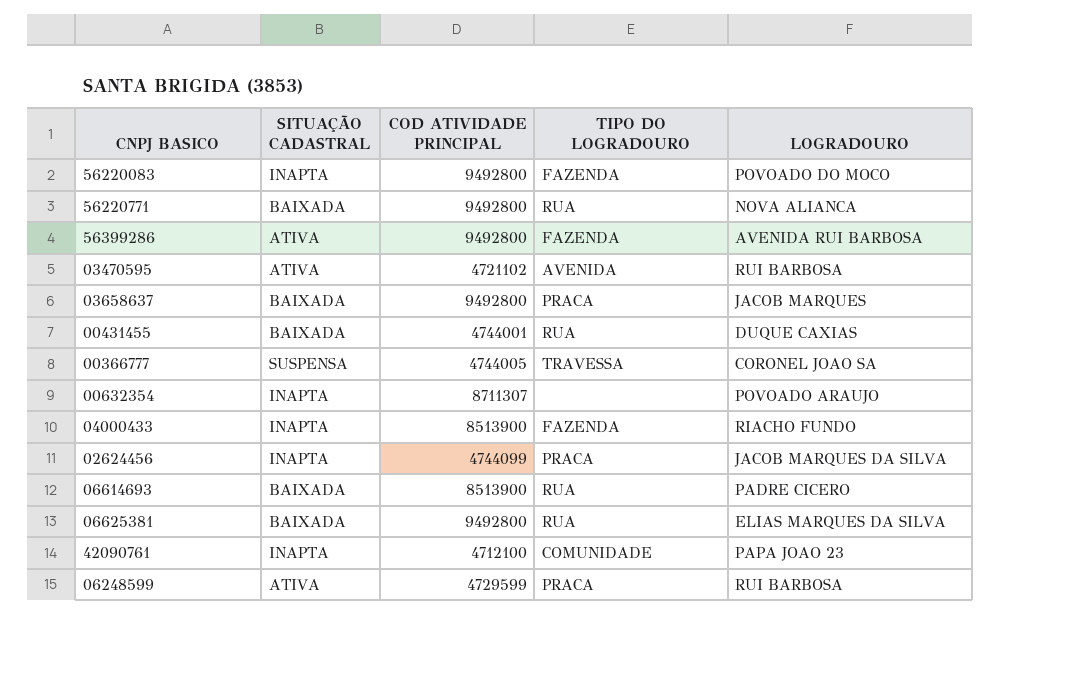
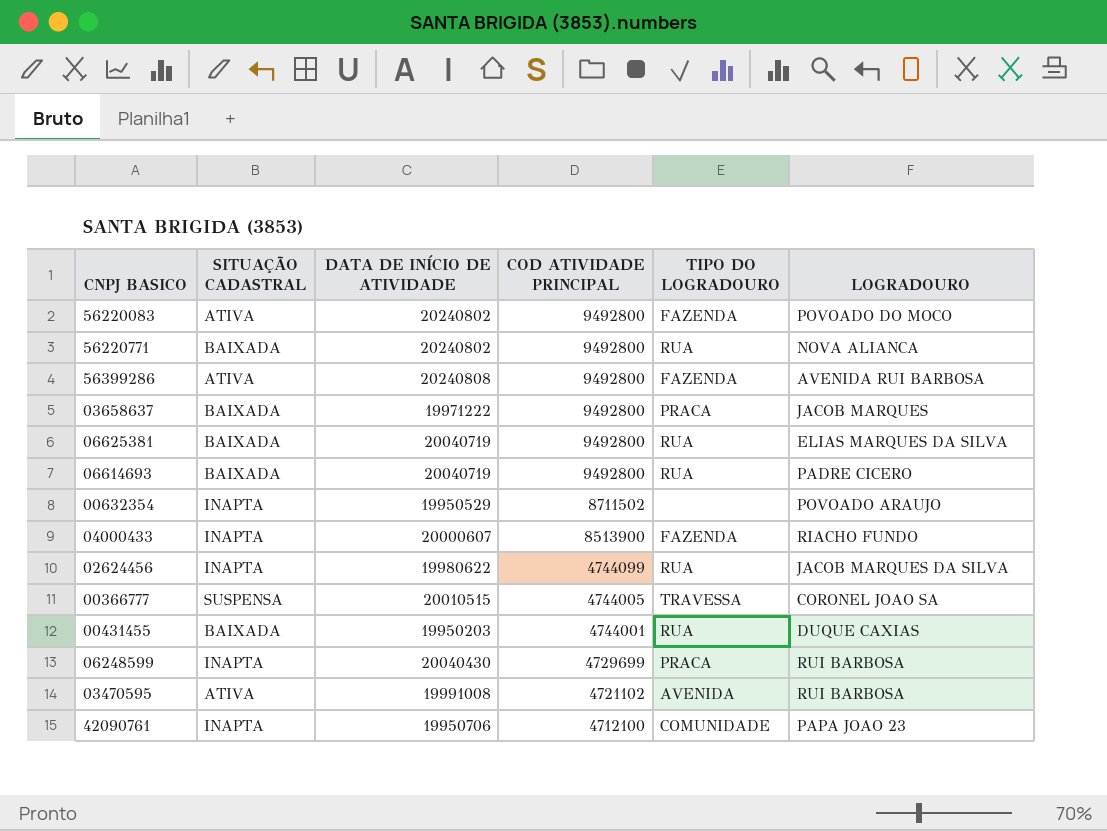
row order: none -> COD ATIVIDADE PRINCIPAL descending
column DATA DE INÍCIO DE ATIVIDADE | position: none -> 3
56220083 | SITUAÇÃO CADASTRAL: INAPTA -> ATIVA
06614693 | COD ATIVIDADE PRINCIPAL: 8513900 -> 9492800
00632354 | COD ATIVIDADE PRINCIPAL: 8711307 -> 8711502
02624456 | TIPO DO LOGRADOURO: PRACA -> RUA
06248599 | SITUAÇÃO CADASTRAL: ATIVA -> INAPTA
06248599 | COD ATIVIDADE PRINCIPAL: 4729599 -> 4729699

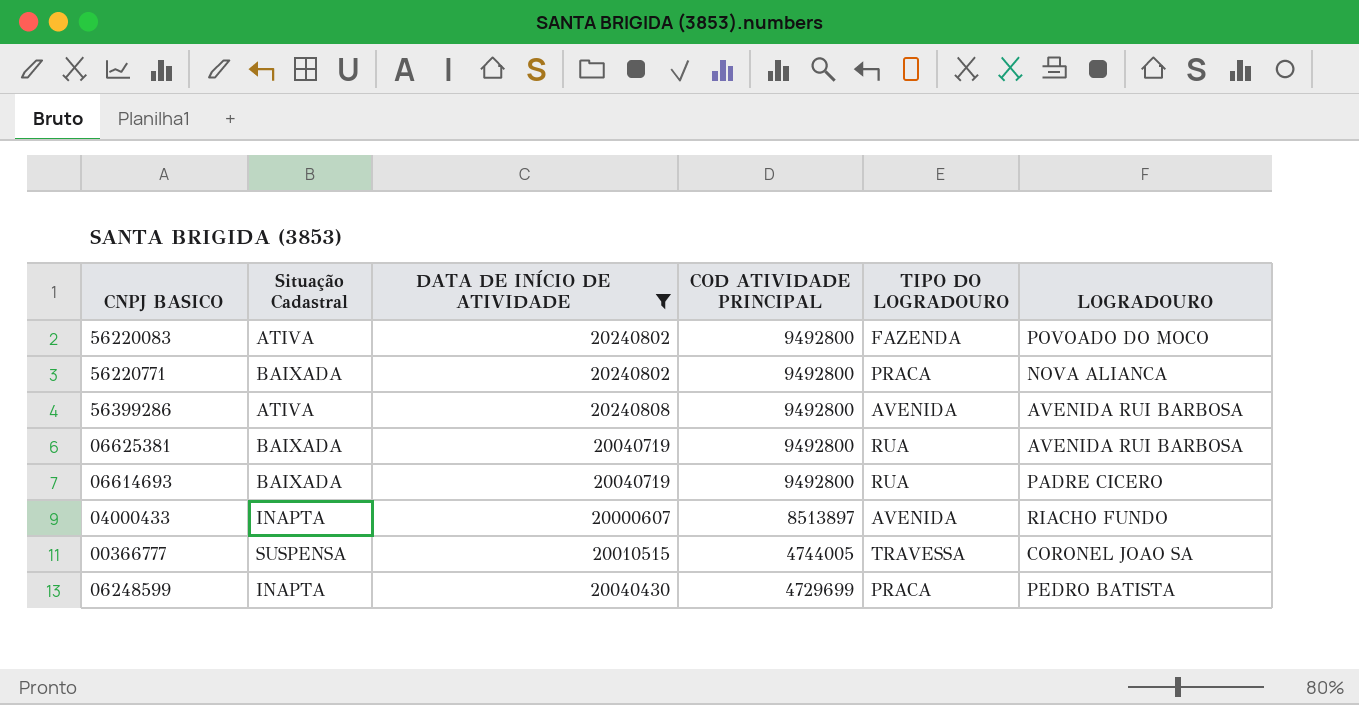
filter: none -> DATA DE INÍCIO DE ATIVIDADE >= 20000607
column name: SITUAÇÃO CADASTRAL -> Situação Cadastral
56220771 | TIPO DO LOGRADOURO: RUA -> PRACA
56399286 | TIPO DO LOGRADOURO: FAZENDA -> AVENIDA
06625381 | LOGRADOURO: ELIAS MARQUES DA SILVA -> AVENIDA RUI BARBOSA
04000433 | COD ATIVIDADE PRINCIPAL: 8513900 -> 8513897
04000433 | TIPO DO LOGRADOURO: FAZENDA -> AVENIDA
06248599 | LOGRADOURO: RUI BARBOSA -> PEDRO BATISTA

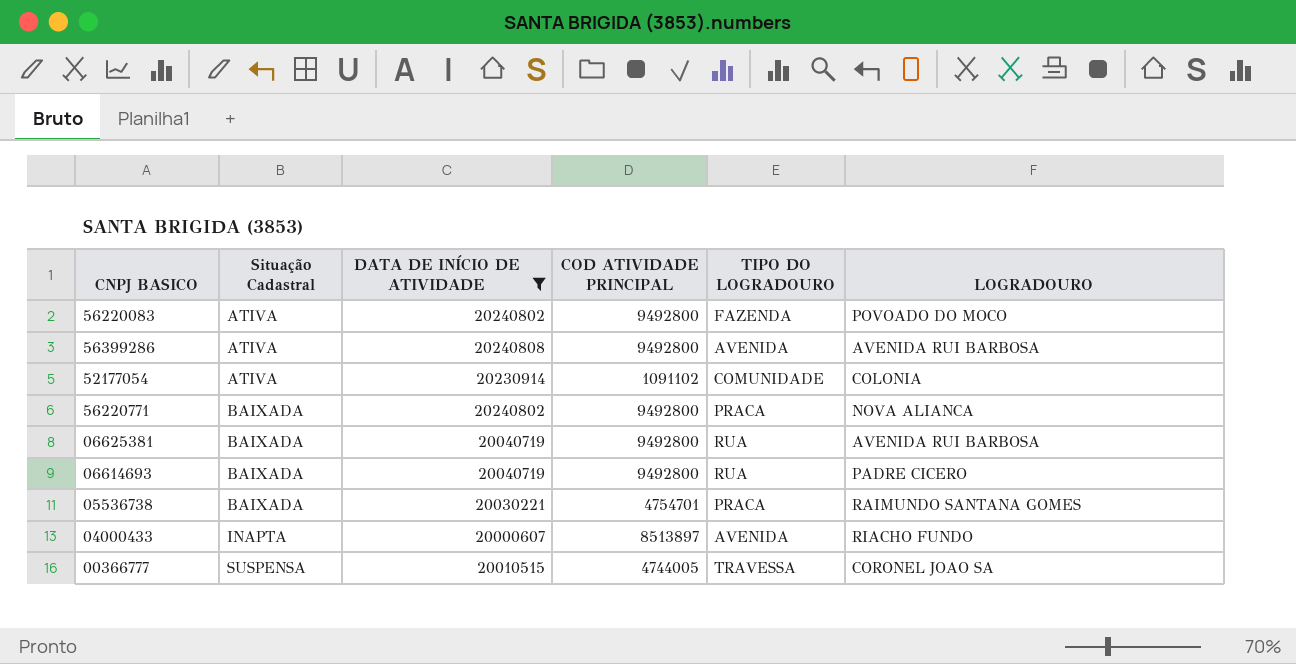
row order: COD ATIVIDADE PRINCIPAL descending -> Situação Cadastral ascending
row 06248599: INAPTA | 20040430 | 4729699 | PRACA | PEDRO BATISTA -> none
row 52177054: none -> ATIVA | 20230914 | 1091102 | COMUNIDADE | COLONIA
row 05536738: none -> BAIXADA | 20030221 | 4754701 | PRACA | RAIMUNDO SANTANA GOMES

